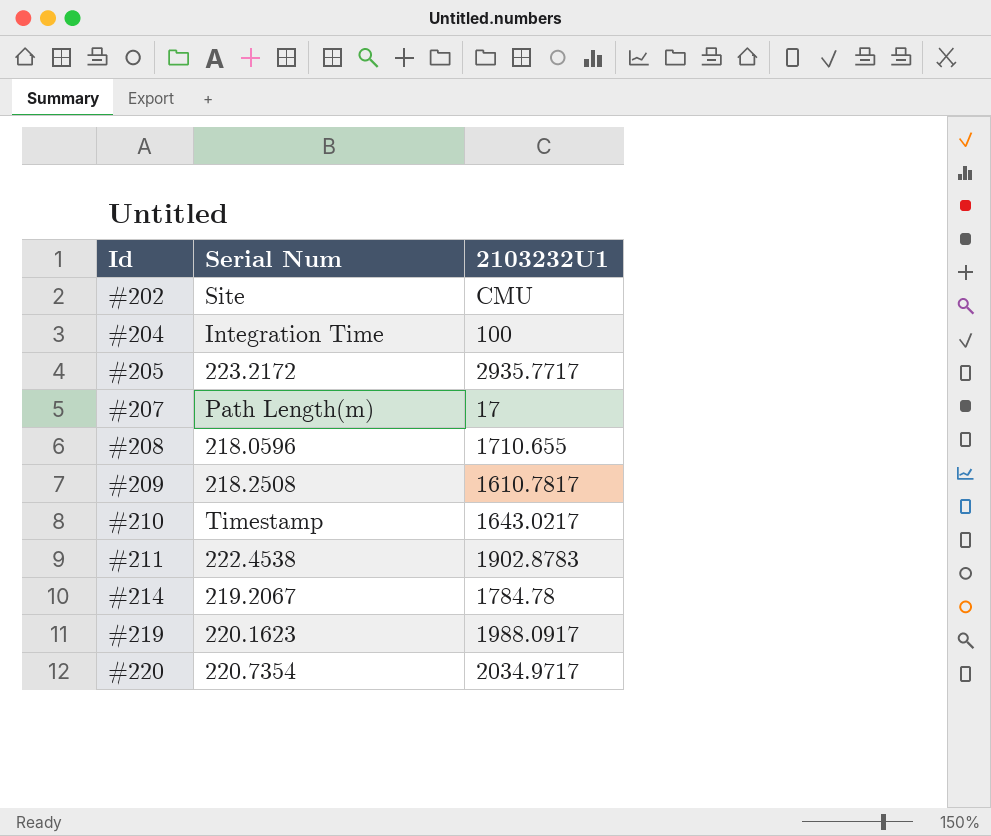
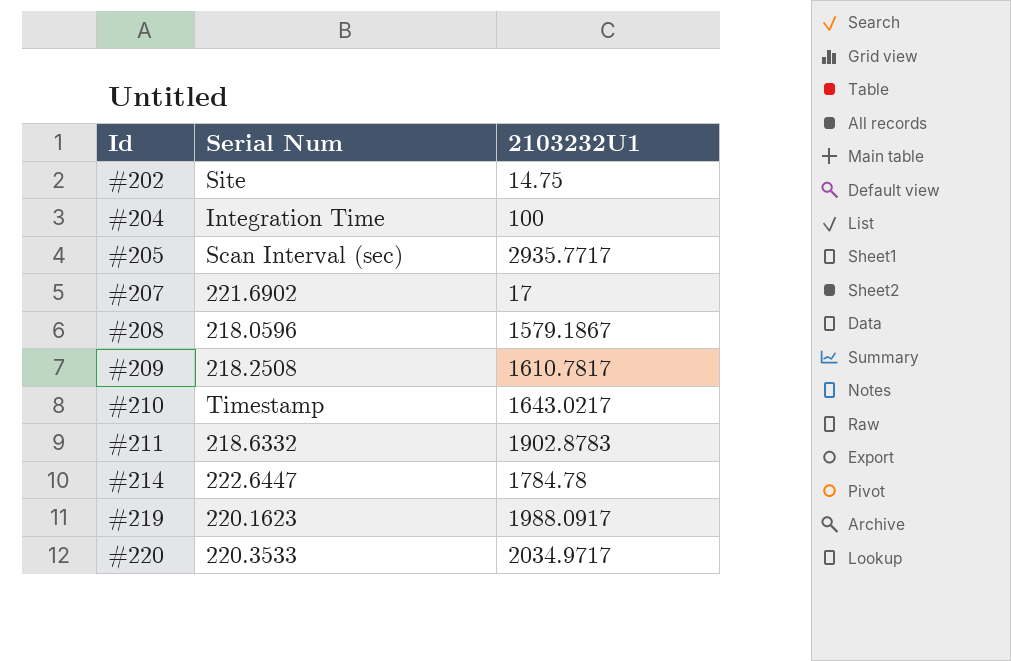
#202 | 2103232U1: CMU -> 14.75
#205 | Serial Num: 223.2172 -> Scan Interval (sec)
#207 | Serial Num: Path Length(m) -> 221.6902
#208 | 2103232U1: 1710.655 -> 1579.1867
#211 | Serial Num: 222.4538 -> 218.6332
#214 | Serial Num: 219.2067 -> 222.6447
#220 | Serial Num: 220.7354 -> 220.3533

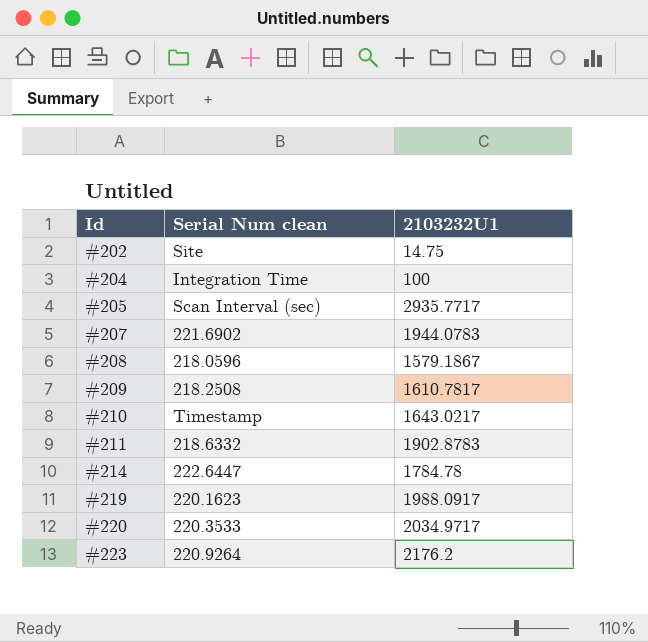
column name: Serial Num -> Serial Num clean
#207 | 2103232U1: 17 -> 1944.0783
row #223: none -> 220.9264 | 2176.2

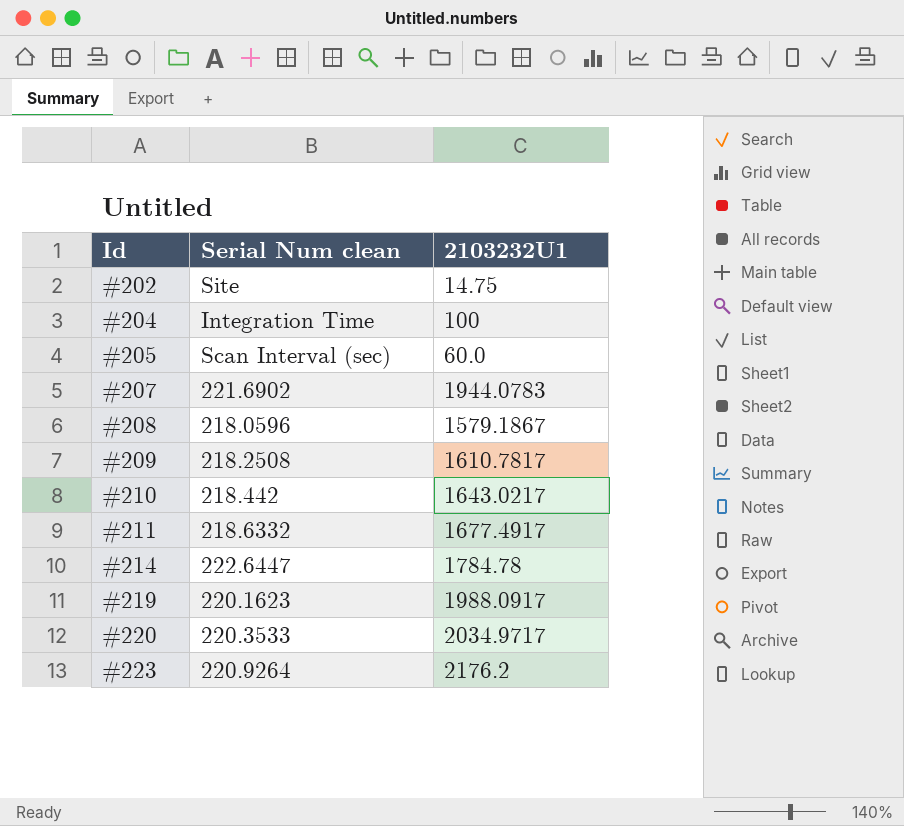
#205 | 2103232U1: 2935.7717 -> 60.0
#210 | Serial Num clean: Timestamp -> 218.442
#211 | 2103232U1: 1902.8783 -> 1677.4917

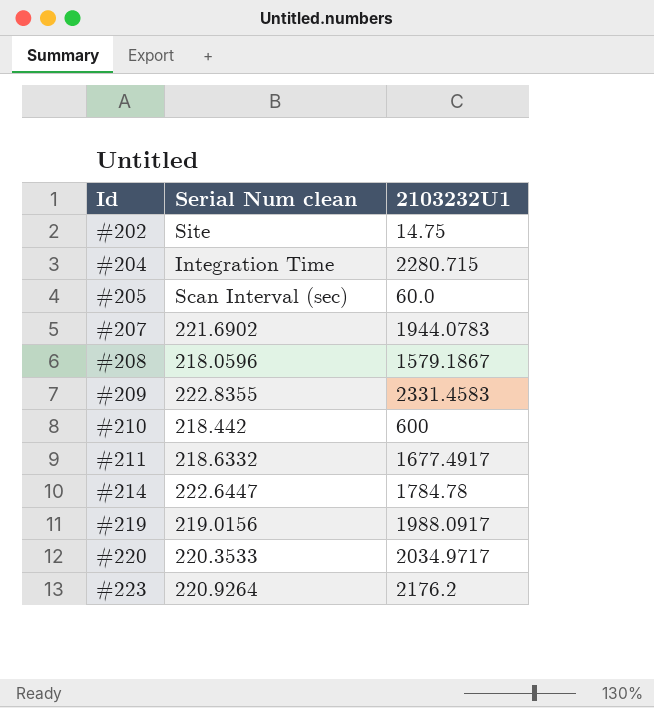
#204 | 2103232U1: 100 -> 2280.715
#209 | Serial Num clean: 218.2508 -> 222.8355
#209 | 2103232U1: 1610.7817 -> 2331.4583
#210 | 2103232U1: 1643.0217 -> 600
#219 | Serial Num clean: 220.1623 -> 219.0156

